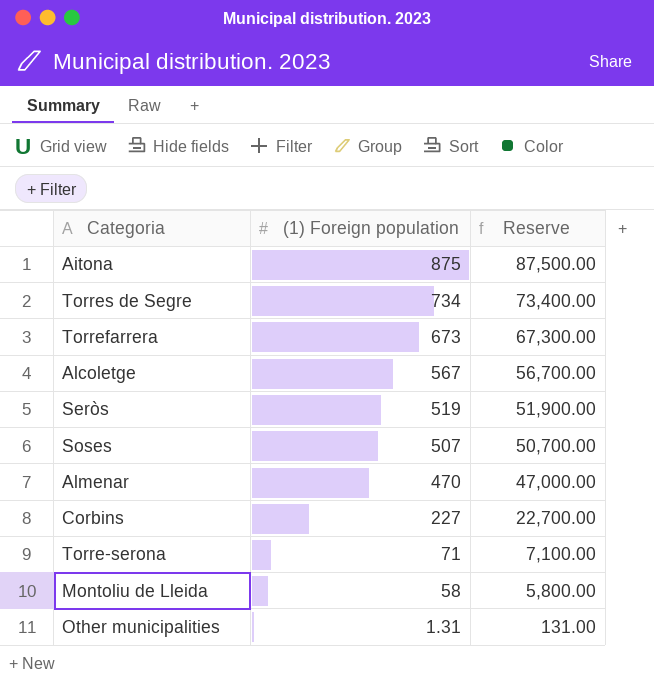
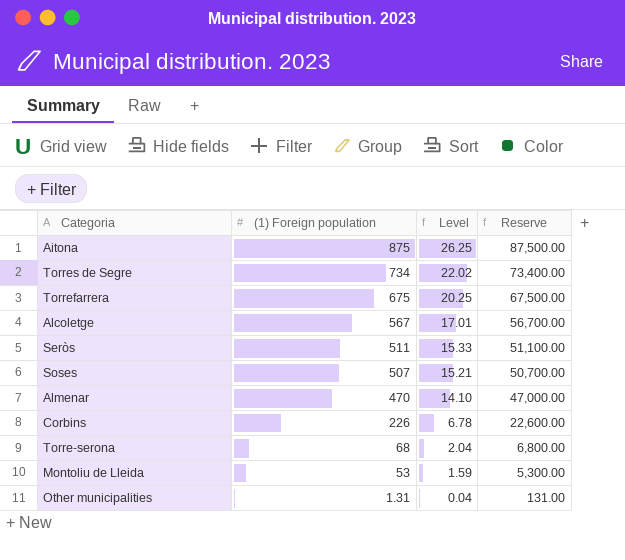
column Level | formula: none -> [(1) Foreign population] * 0.03
Torrefarrera | (1) Foreign population: 673 -> 675
Torrefarrera | Reserve: 67,300.00 -> 67,500.00
Seròs | (1) Foreign population: 519 -> 511
Seròs | Reserve: 51,900.00 -> 51,100.00
Corbins | (1) Foreign population: 227 -> 226
Corbins | Reserve: 22,700.00 -> 22,600.00
Torre-serona | (1) Foreign population: 71 -> 68
Torre-serona | Reserve: 7,100.00 -> 6,800.00
Montoliu de Lleida | (1) Foreign population: 58 -> 53
Montoliu de Lleida | Reserve: 5,800.00 -> 5,300.00

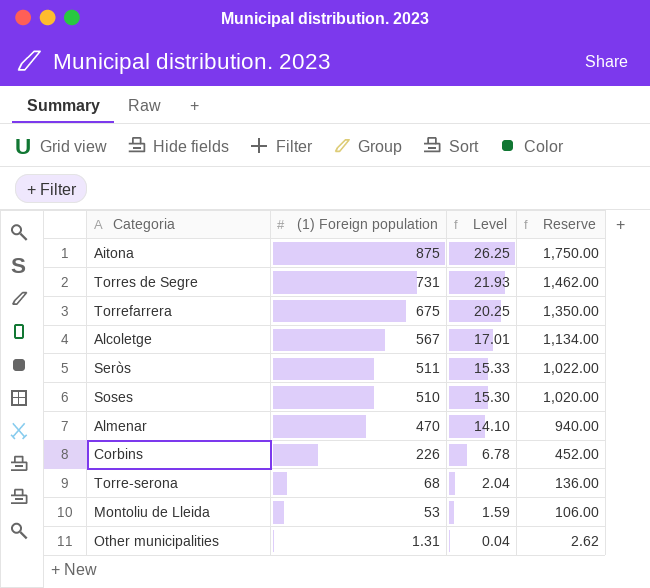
column Reserve | formula: [(1) Foreign population] * 100 -> [(1) Foreign population] * 2
Torres de Segre | (1) Foreign population: 734 -> 731
Torres de Segre | Level: 22.02 -> 21.93
Soses | (1) Foreign population: 507 -> 510
Soses | Level: 15.21 -> 15.30

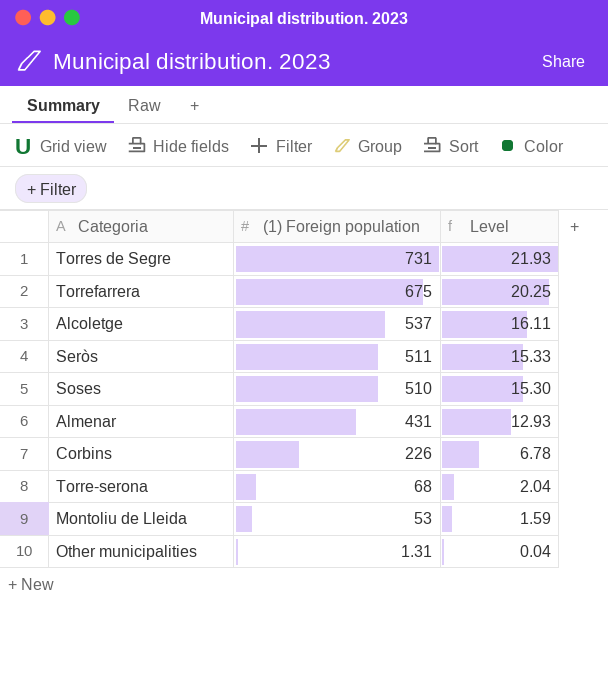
column Reserve | formula: [(1) Foreign population] * 2 -> none
row Aitona: 875 | 26.25 | 1,750.00 -> none
Alcoletge | (1) Foreign population: 567 -> 537
Alcoletge | Level: 17.01 -> 16.11
Almenar | (1) Foreign population: 470 -> 431
Almenar | Level: 14.10 -> 12.93

